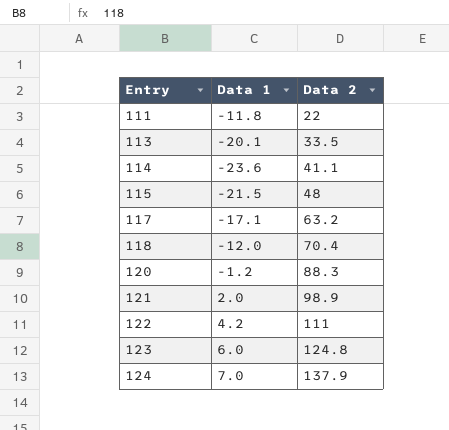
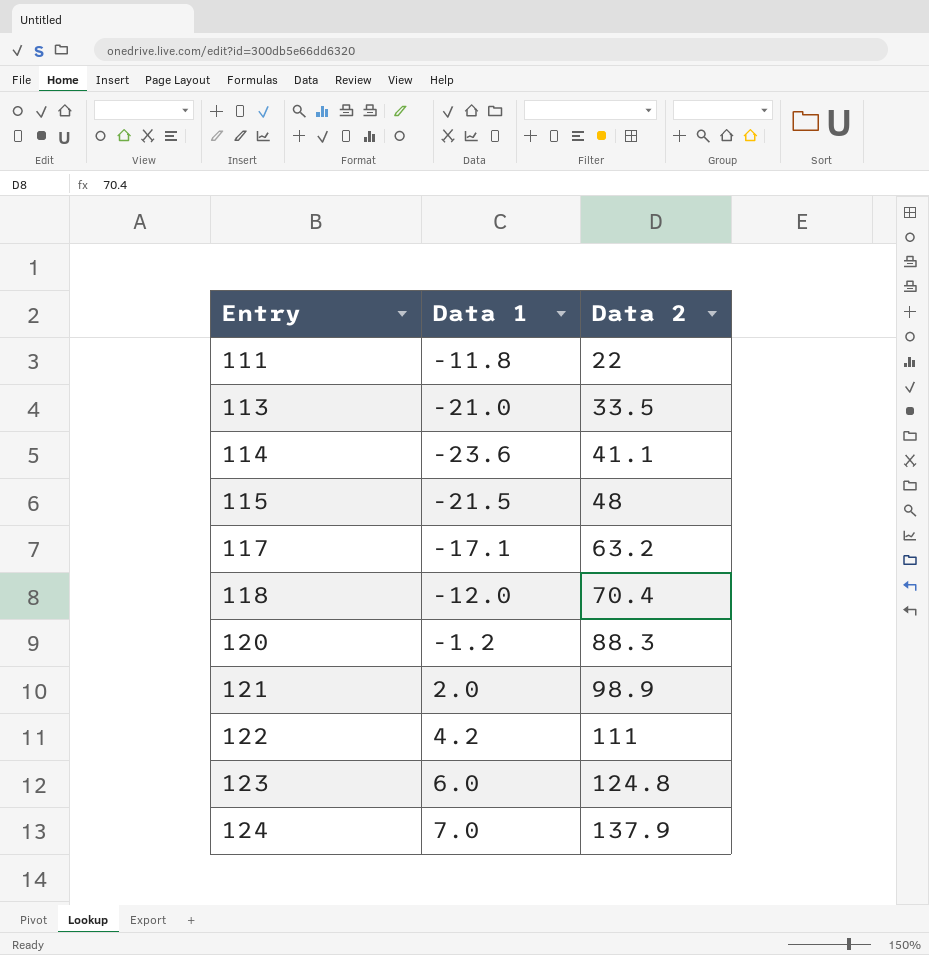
113 | Data 1: -20.1 -> -21.0

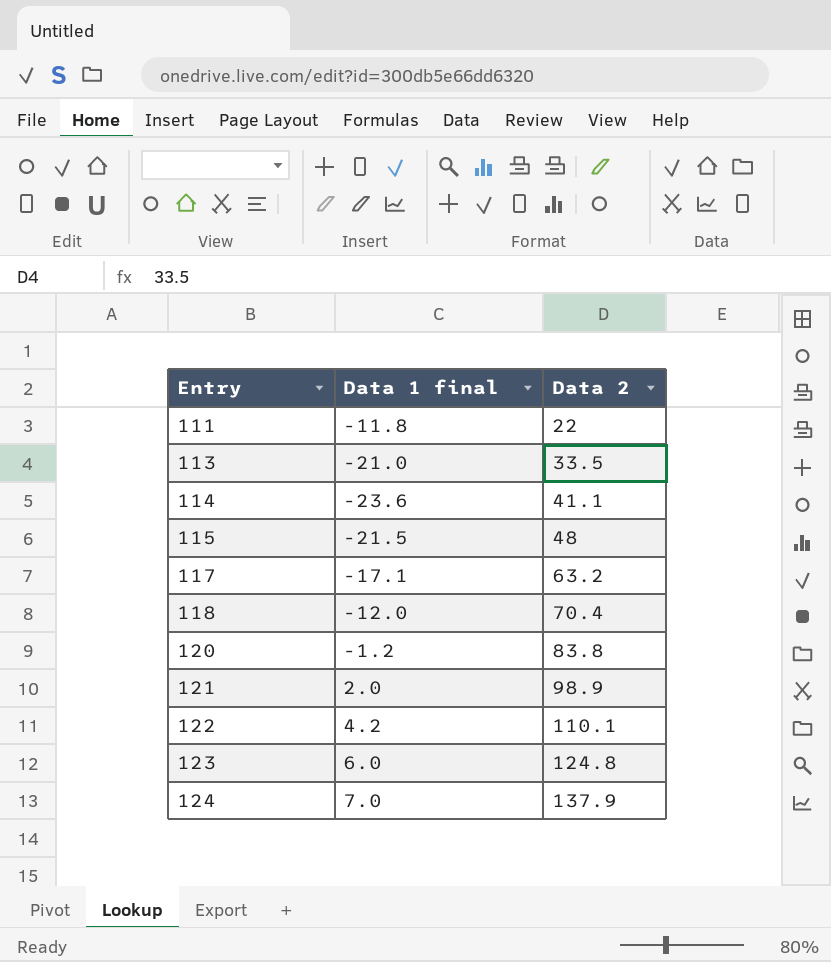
column name: Data 1 -> Data 1 final
120 | Data 2: 88.3 -> 83.8
122 | Data 2: 111 -> 110.1

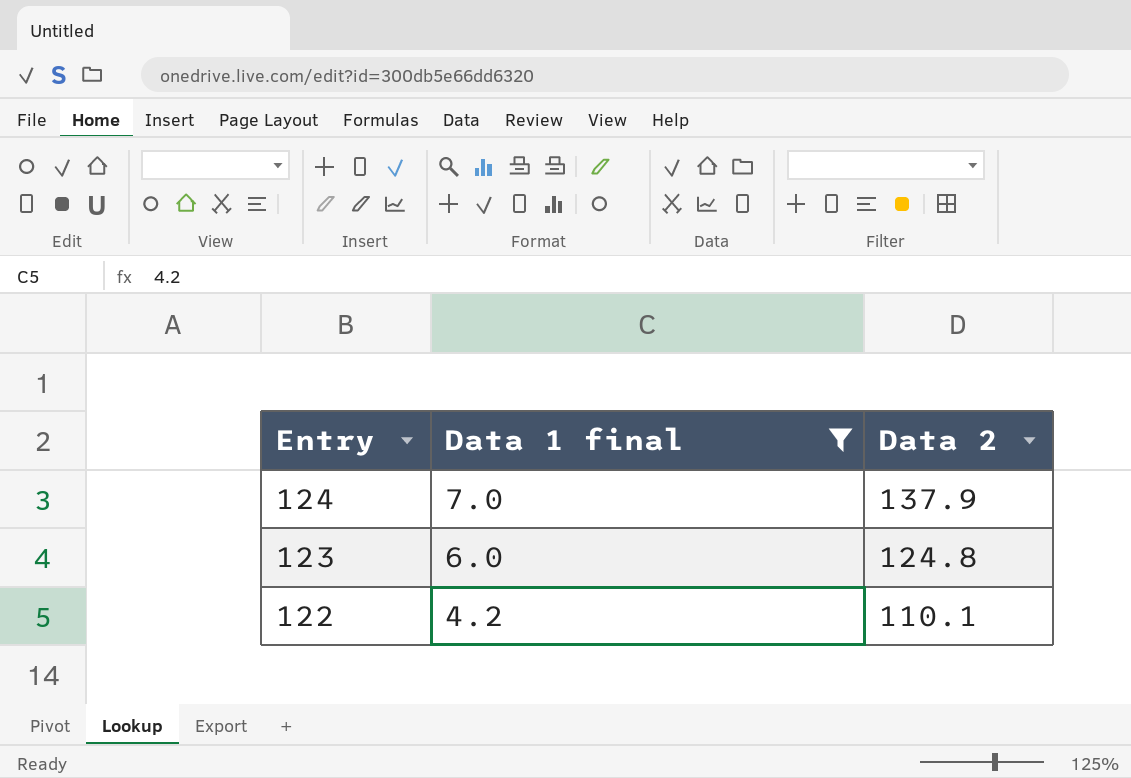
filter: none -> Data 1 final >= 4.2
row order: Entry ascending -> Entry descending

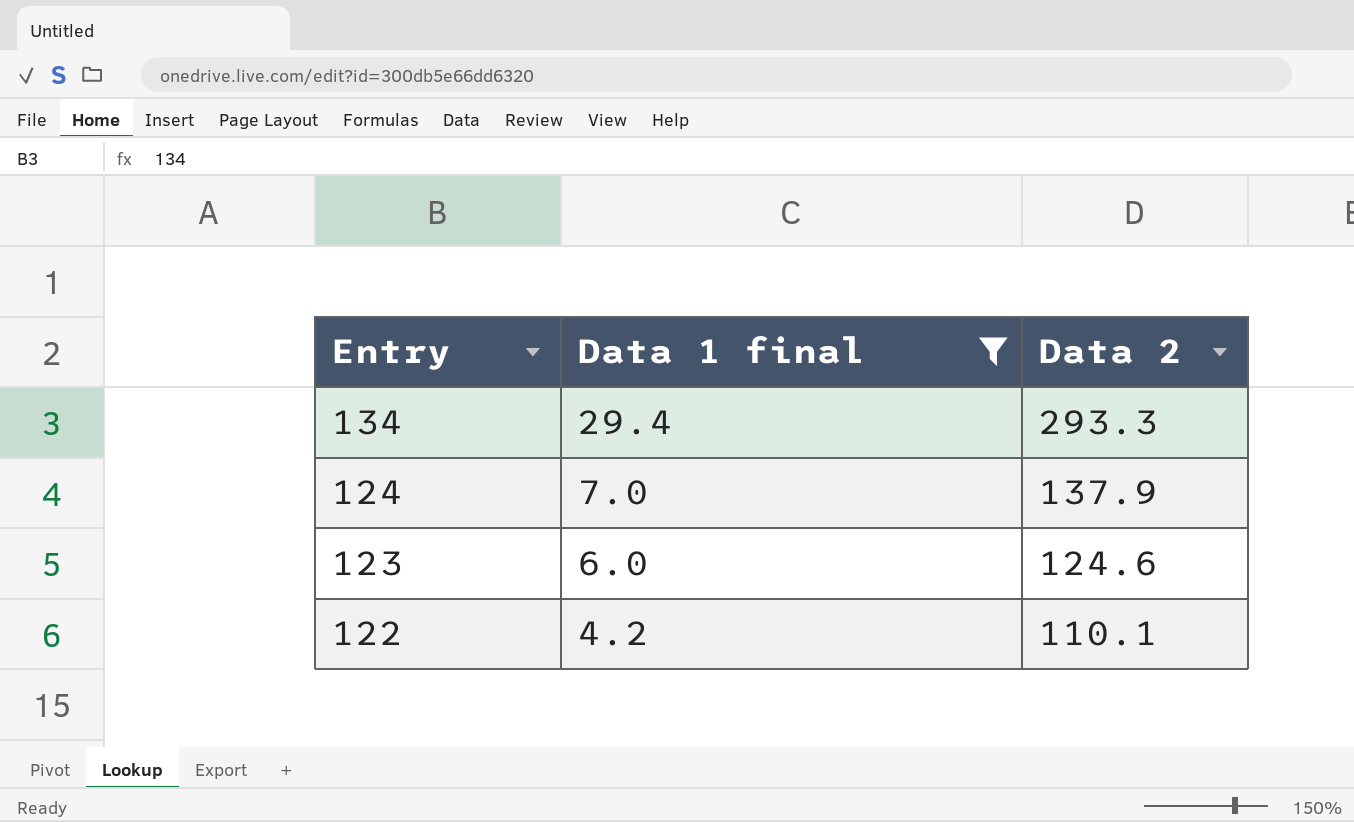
row 134: none -> 29.4 | 293.3
123 | Data 2: 124.8 -> 124.6

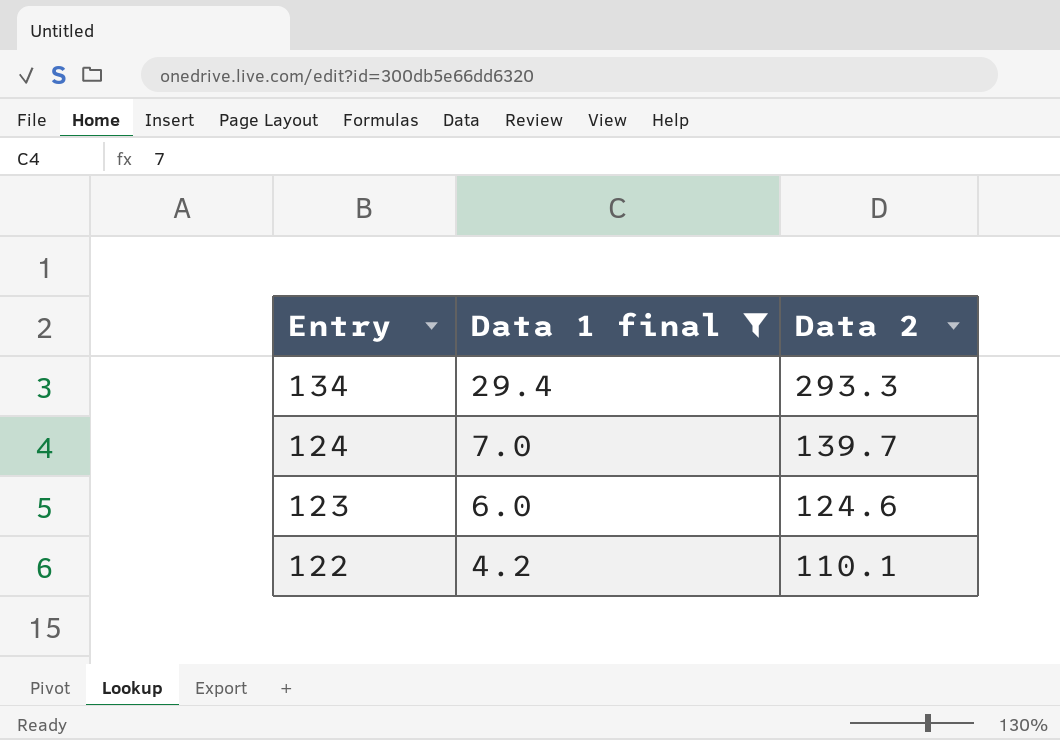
124 | Data 2: 137.9 -> 139.7

